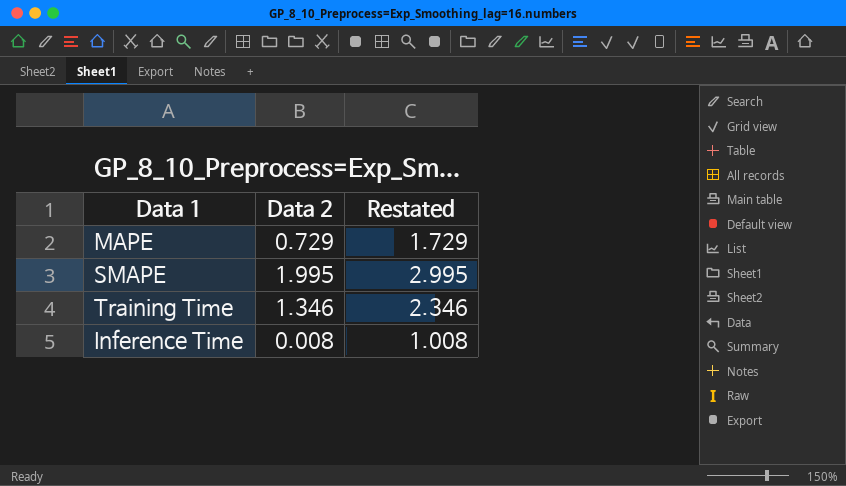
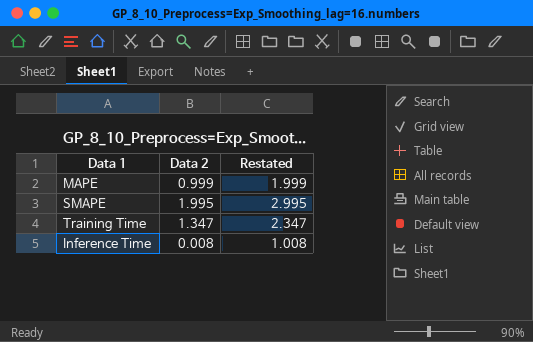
MAPE | Data 2: 0.729 -> 0.999
MAPE | Restated: 1.729 -> 1.999
Training Time | Data 2: 1.346 -> 1.347
Training Time | Restated: 2.346 -> 2.347

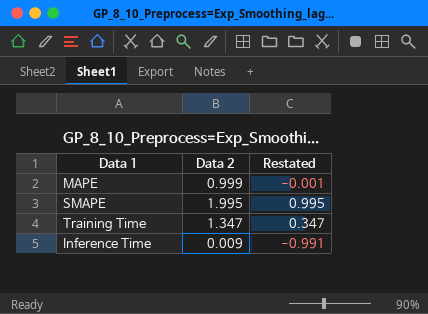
column Restated | formula: [Data 2] + 1 -> [Data 2] - 1
Inference Time | Data 2: 0.008 -> 0.009

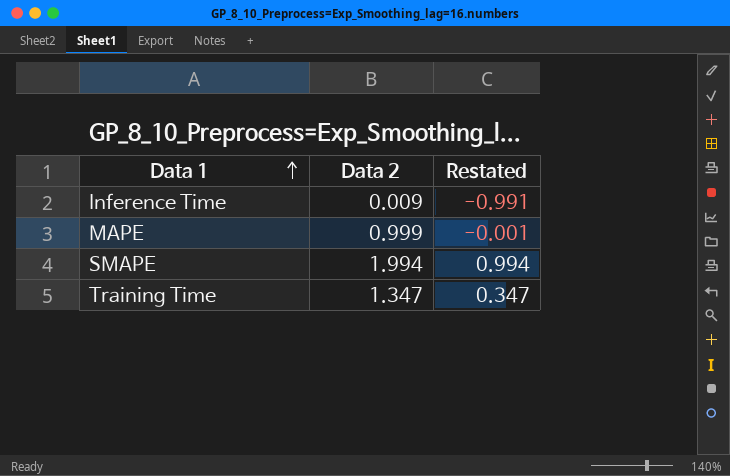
row order: none -> Data 1 ascending
SMAPE | Data 2: 1.995 -> 1.994
SMAPE | Restated: 0.995 -> 0.994

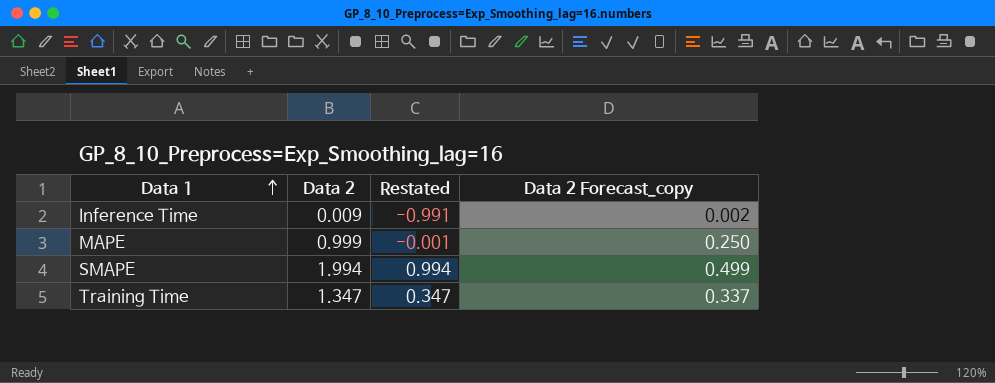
column Data 2 Forecast_copy | formula: none -> [Data 2] * 0.25

